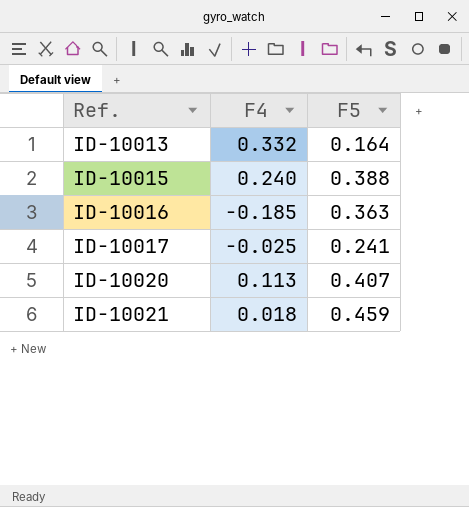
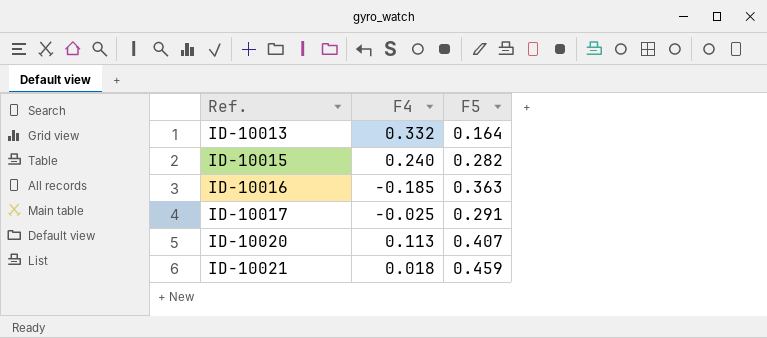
ID-10015 | F5: 0.388 -> 0.282
ID-10017 | F5: 0.241 -> 0.291

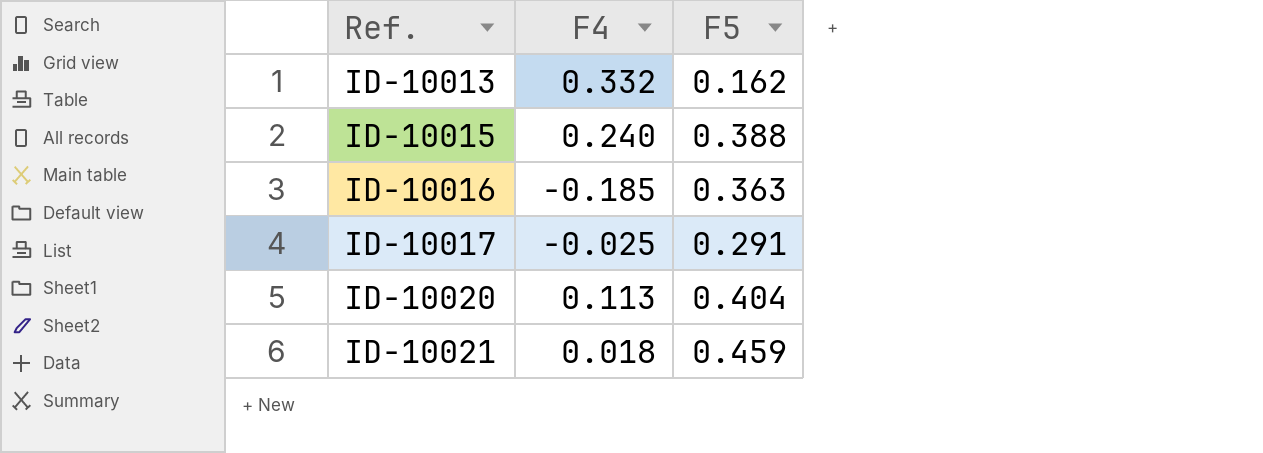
ID-10013 | F5: 0.164 -> 0.162
ID-10015 | F5: 0.282 -> 0.388
ID-10020 | F5: 0.407 -> 0.404

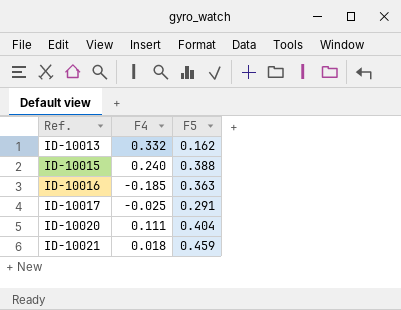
ID-10020 | F4: 0.113 -> 0.111

